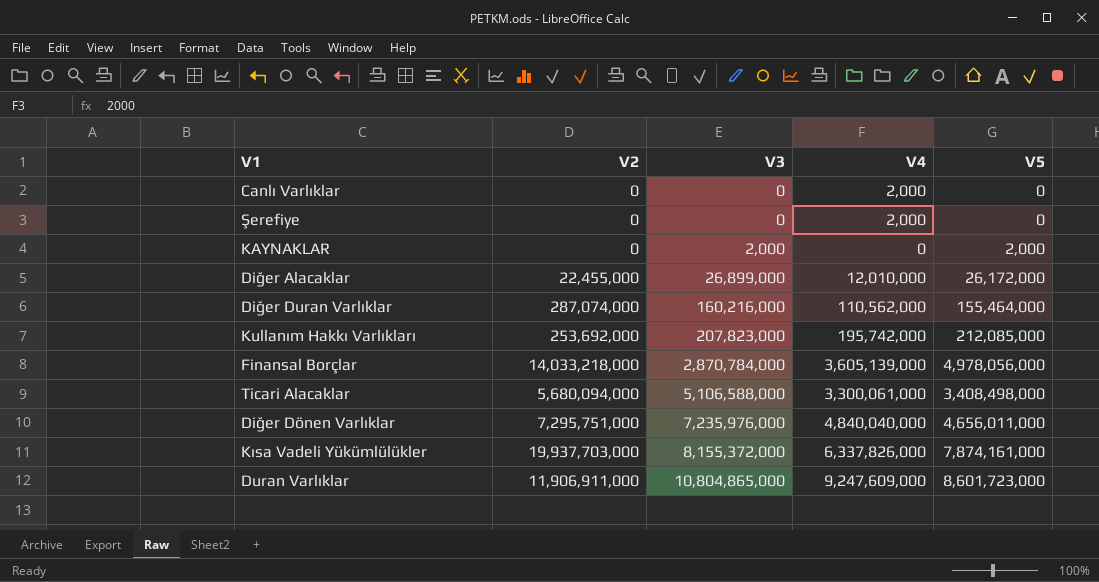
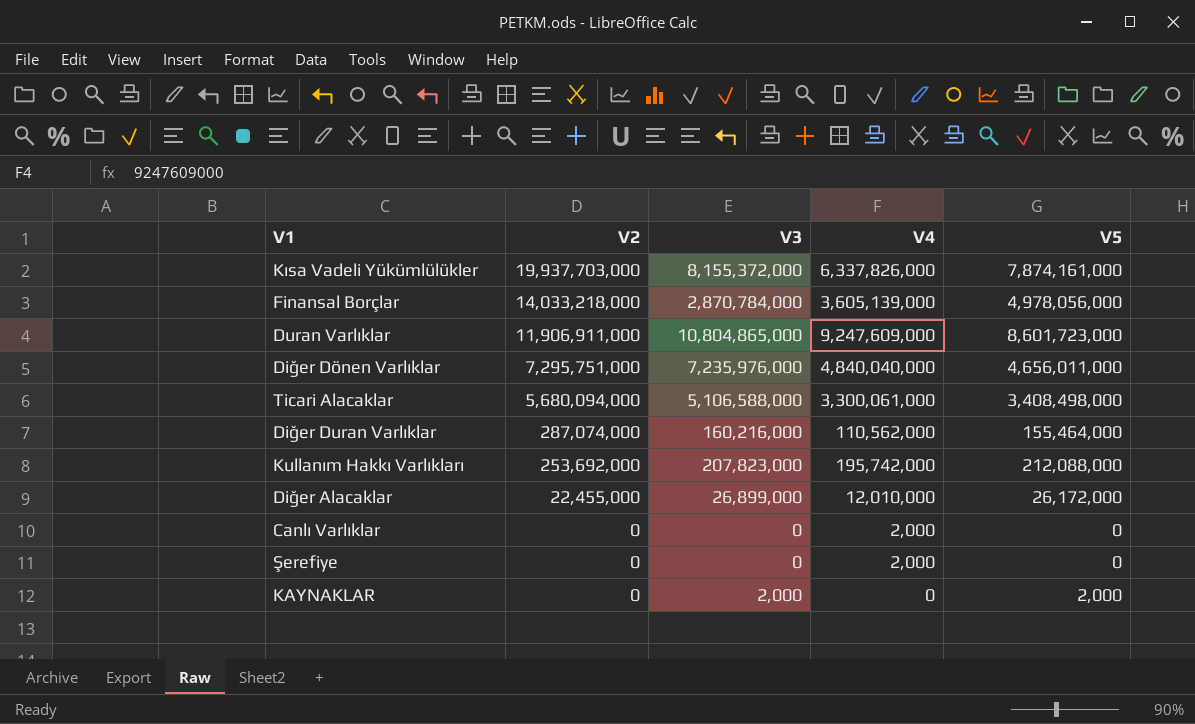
row order: V3 ascending -> V2 descending
Kullanım Hakkı Varlıkları | V5: 212,085,000 -> 212,088,000

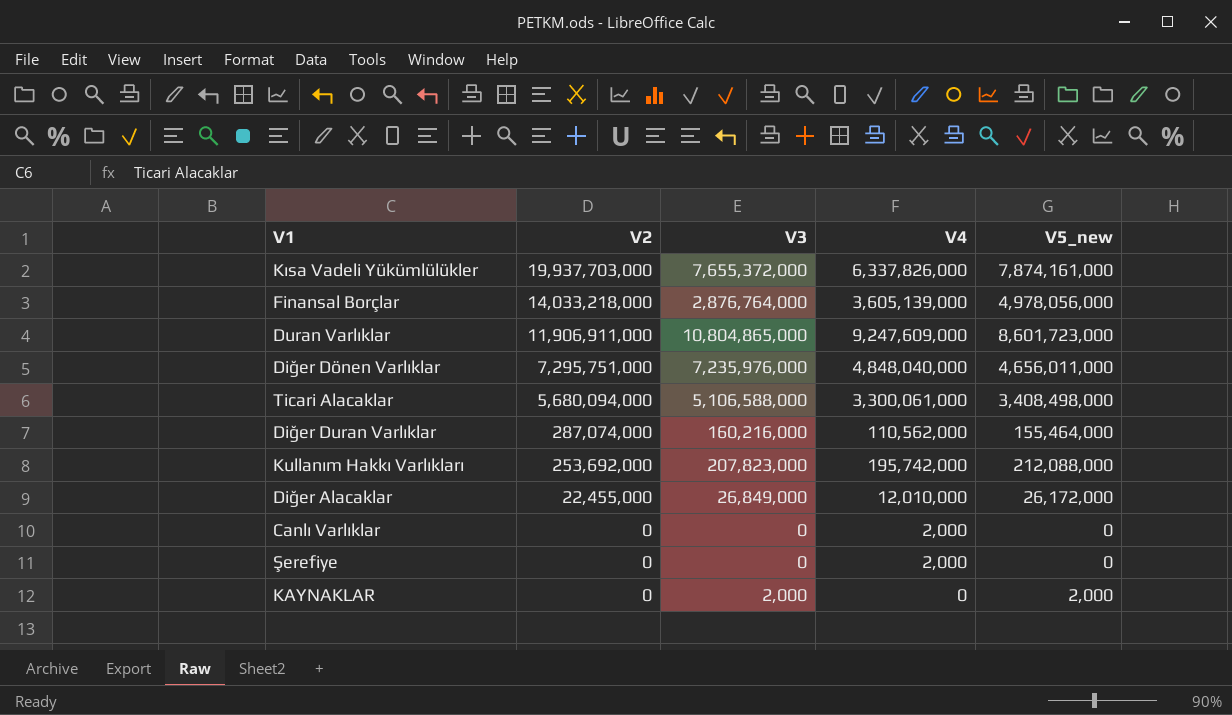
column name: V5 -> V5_new
Kısa Vadeli Yükümlülükler | V3: 8,155,372,000 -> 7,655,372,000
Finansal Borçlar | V3: 2,870,784,000 -> 2,876,764,000
Diğer Dönen Varlıklar | V4: 4,840,040,000 -> 4,848,040,000
Diğer Alacaklar | V3: 26,899,000 -> 26,849,000

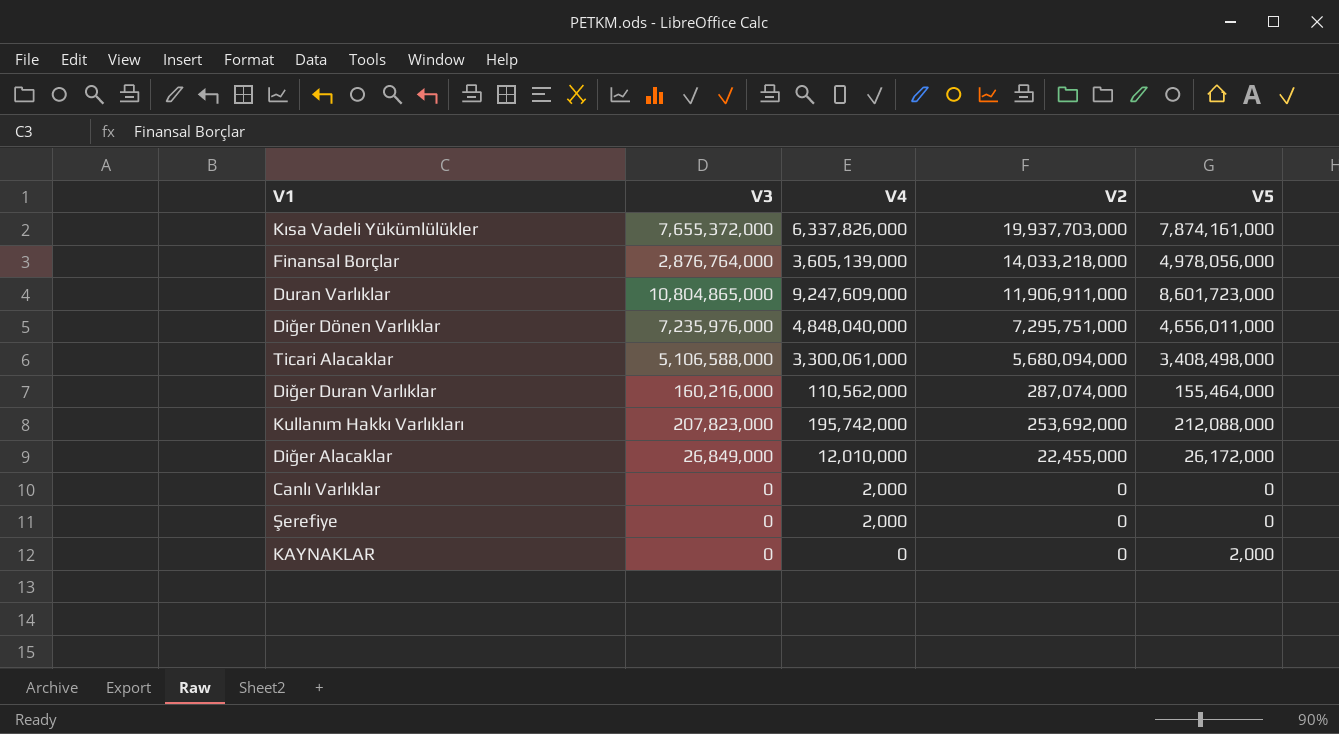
column V2 | position: 2 -> 4
column name: V5_new -> V5
KAYNAKLAR | V3: 2,000 -> 0

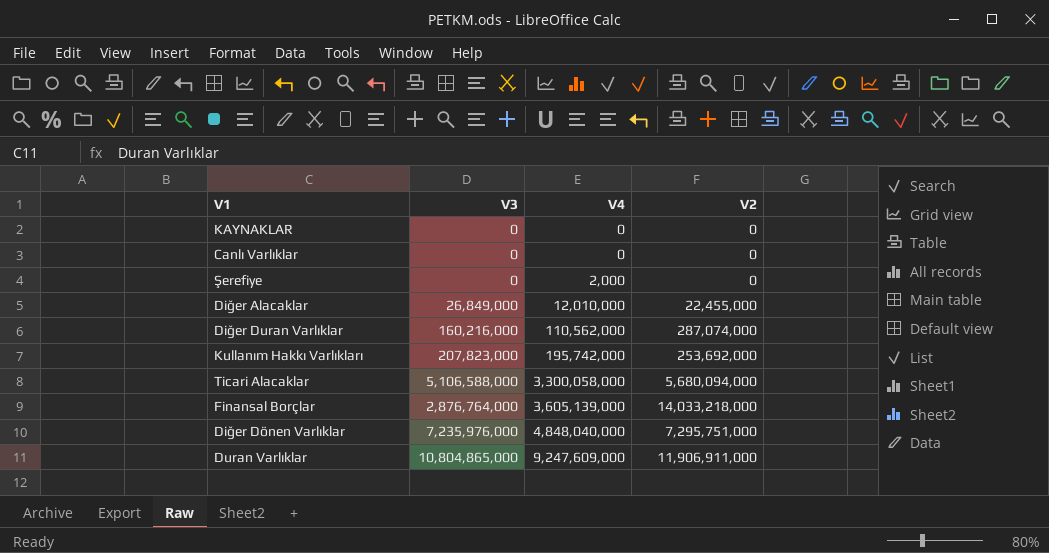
row order: V2 descending -> V4 ascending
column V5 | position: 5 -> none
row Kısa Vadeli Yükümlülükler: 7,655,372,000 | 6,337,826,000 | 19,937,703,000 | 7,874,161,000 -> none
Canlı Varlıklar | V4: 2,000 -> 0
Ticari Alacaklar | V4: 3,300,061,000 -> 3,300,058,000

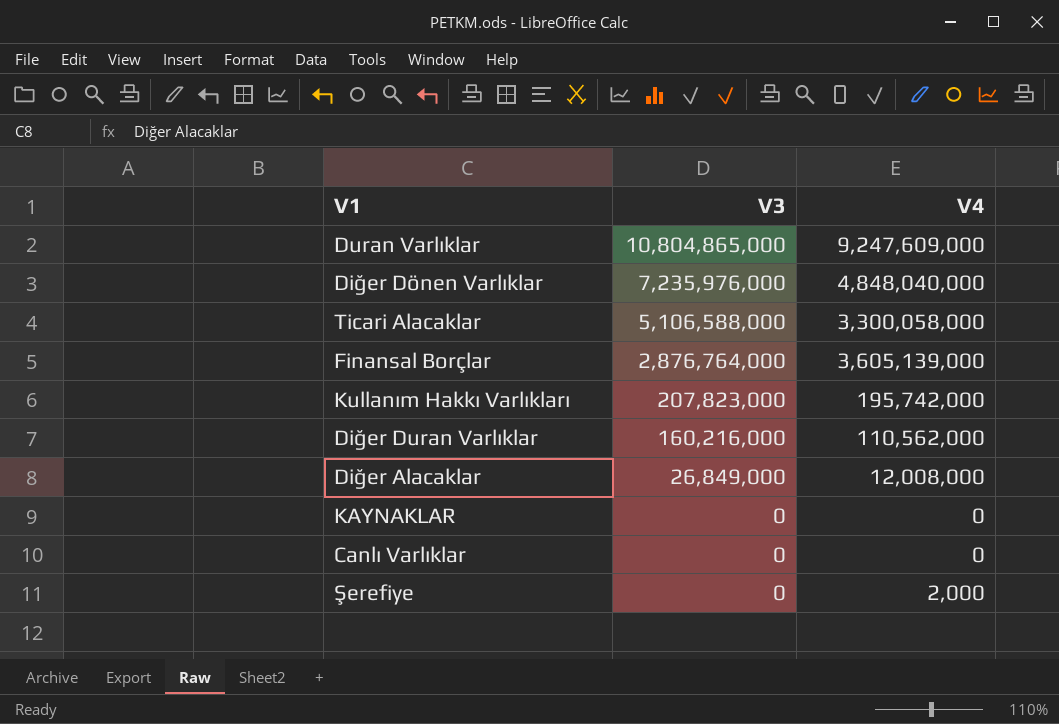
row order: V4 ascending -> V3 descending
column V2 | position: 4 -> none
Diğer Alacaklar | V4: 12,010,000 -> 12,008,000

